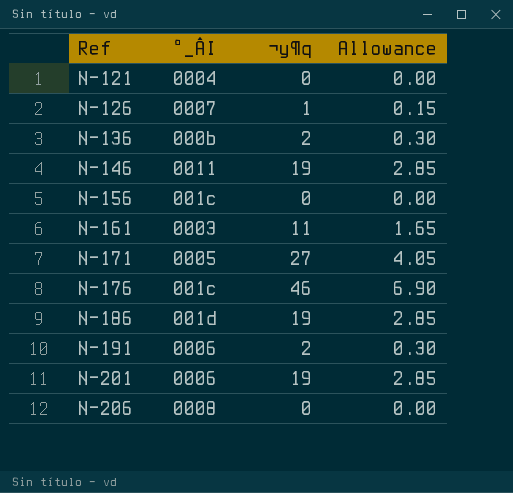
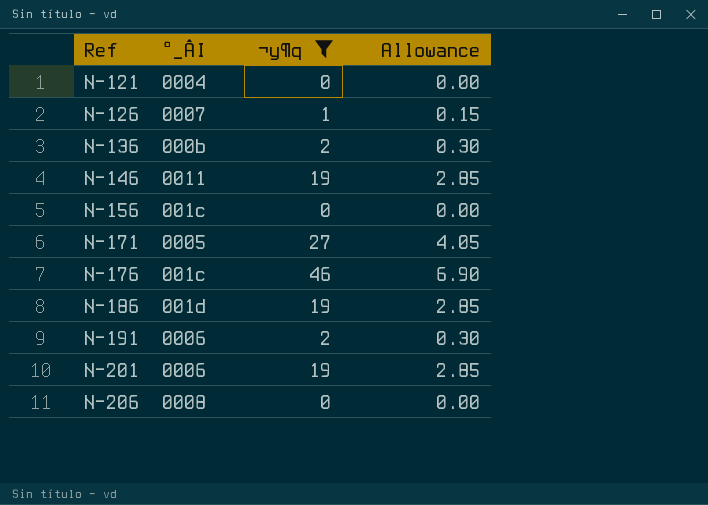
filter: none -> ¬y¶q != 11

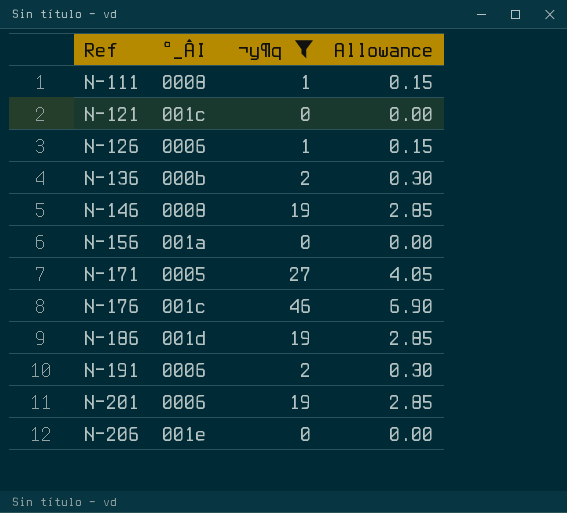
row N-111: none -> 0008 | 1 | 0.15
N-121 | °_ÂI: 0004 -> 001c
N-126 | °_ÂI: 0007 -> 0006
N-146 | °_ÂI: 0011 -> 0008
N-156 | °_ÂI: 001c -> 001a
N-206 | °_ÂI: 0008 -> 001e

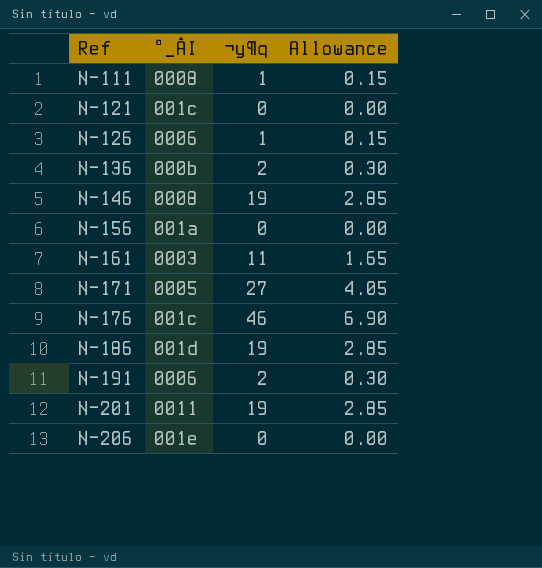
filter: ¬y¶q != 11 -> none
N-201 | °_ÂI: 0006 -> 0011

